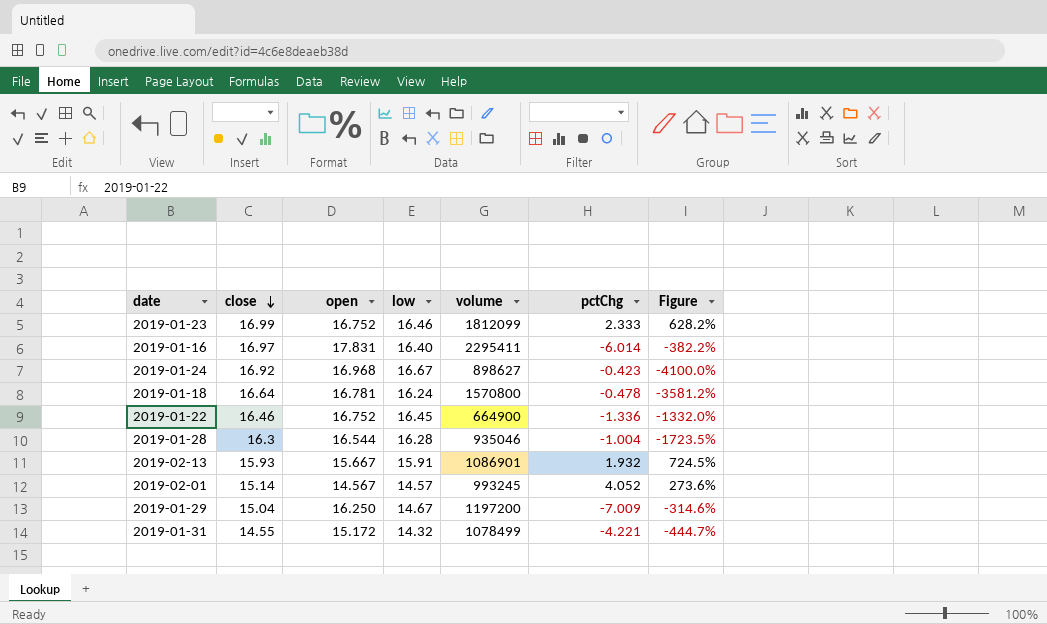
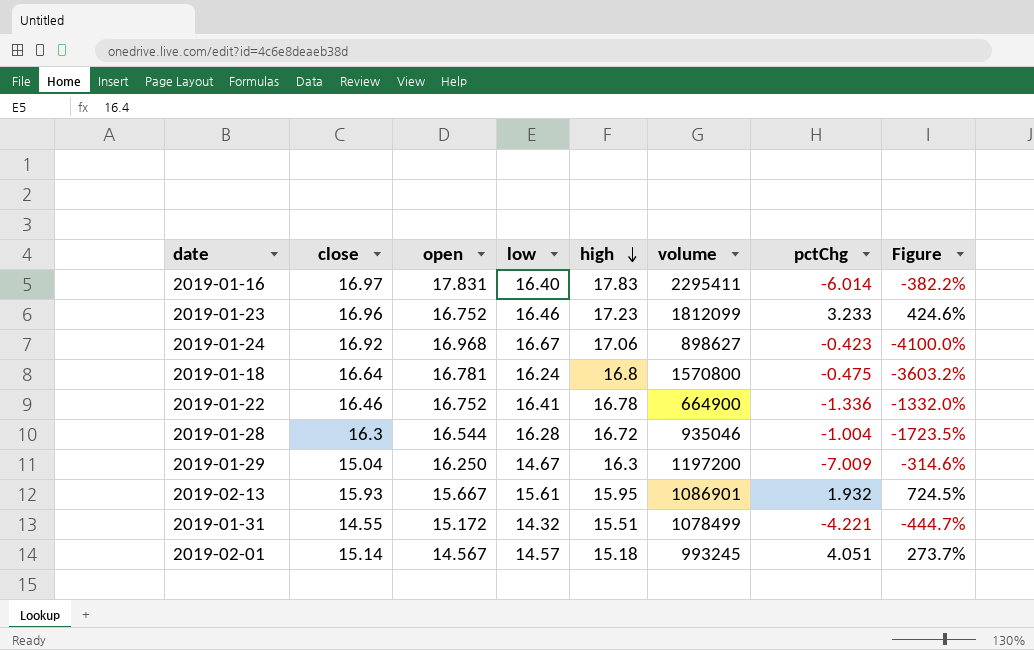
row order: close descending -> high descending
column high | position: none -> 5
2019-01-23 | close: 16.99 -> 16.96
2019-01-23 | pctChg: 2.333 -> 3.233
2019-01-23 | Figure: 628.2% -> 424.6%
2019-01-18 | pctChg: -0.478 -> -0.475
2019-01-18 | Figure: -3581.2% -> -3603.2%
2019-01-22 | low: 16.45 -> 16.41
2019-02-13 | low: 15.91 -> 15.61
2019-02-01 | pctChg: 4.052 -> 4.051
2019-02-01 | Figure: 273.6% -> 273.7%

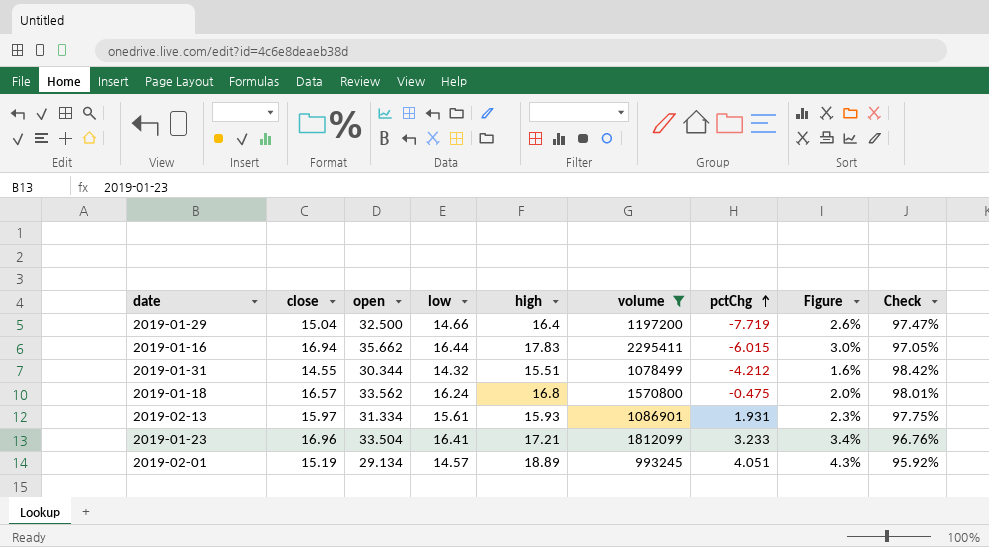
filter: none -> volume >= 993245
row order: high descending -> pctChg ascending
column Figure | formula: ([close] - [pctChg]) / [pctChg] -> ([close] - [low]) / [low]
column Check | formula: none -> [low] / [close]
2019-01-29 | open: 16.250 -> 32.500
2019-01-29 | low: 14.67 -> 14.66
2019-01-29 | high: 16.3 -> 16.4
2019-01-29 | pctChg: -7.009 -> -7.719
2019-01-16 | close: 16.97 -> 16.94
2019-01-16 | open: 17.831 -> 35.662
2019-01-16 | low: 16.40 -> 16.44
2019-01-16 | pctChg: -6.014 -> -6.015
2019-01-31 | open: 15.172 -> 30.344
2019-01-31 | pctChg: -4.221 -> -4.212
2019-01-18 | close: 16.64 -> 16.57
2019-01-18 | open: 16.781 -> 33.562
2019-02-13 | close: 15.93 -> 15.97
2019-02-13 | open: 15.667 -> 31.334
2019-02-13 | high: 15.95 -> 15.93
2019-02-13 | pctChg: 1.932 -> 1.931
2019-01-23 | open: 16.752 -> 33.504
2019-01-23 | low: 16.46 -> 16.41
2019-01-23 | high: 17.23 -> 17.21
2019-02-01 | close: 15.14 -> 15.19
2019-02-01 | open: 14.567 -> 29.134
2019-02-01 | high: 15.18 -> 18.89

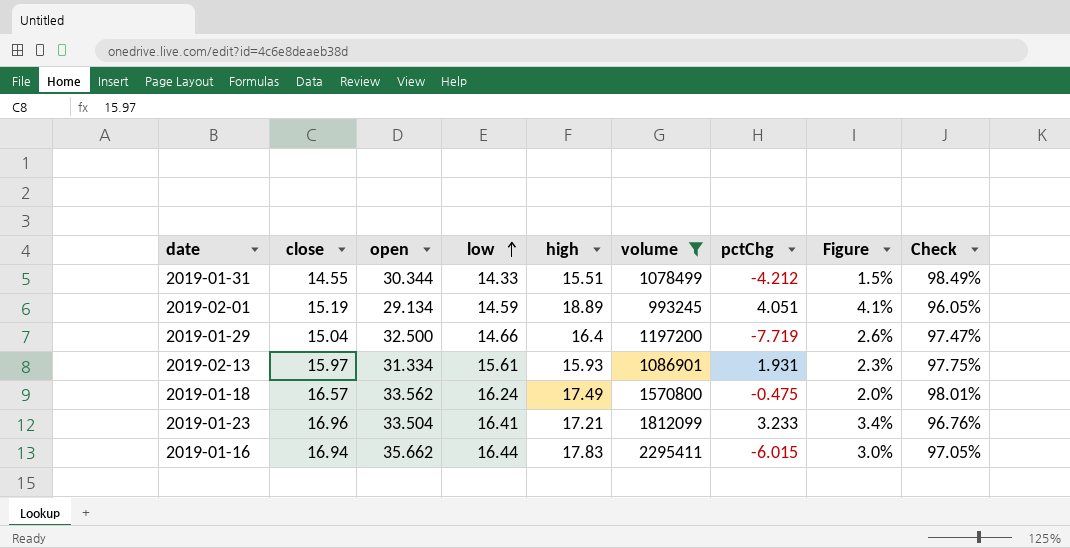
row order: pctChg ascending -> low ascending
2019-01-31 | low: 14.32 -> 14.33
2019-01-31 | Figure: 1.6% -> 1.5%
2019-01-31 | Check: 98.42% -> 98.49%
2019-02-01 | low: 14.57 -> 14.59
2019-02-01 | Figure: 4.3% -> 4.1%
2019-02-01 | Check: 95.92% -> 96.05%
2019-01-18 | high: 16.8 -> 17.49

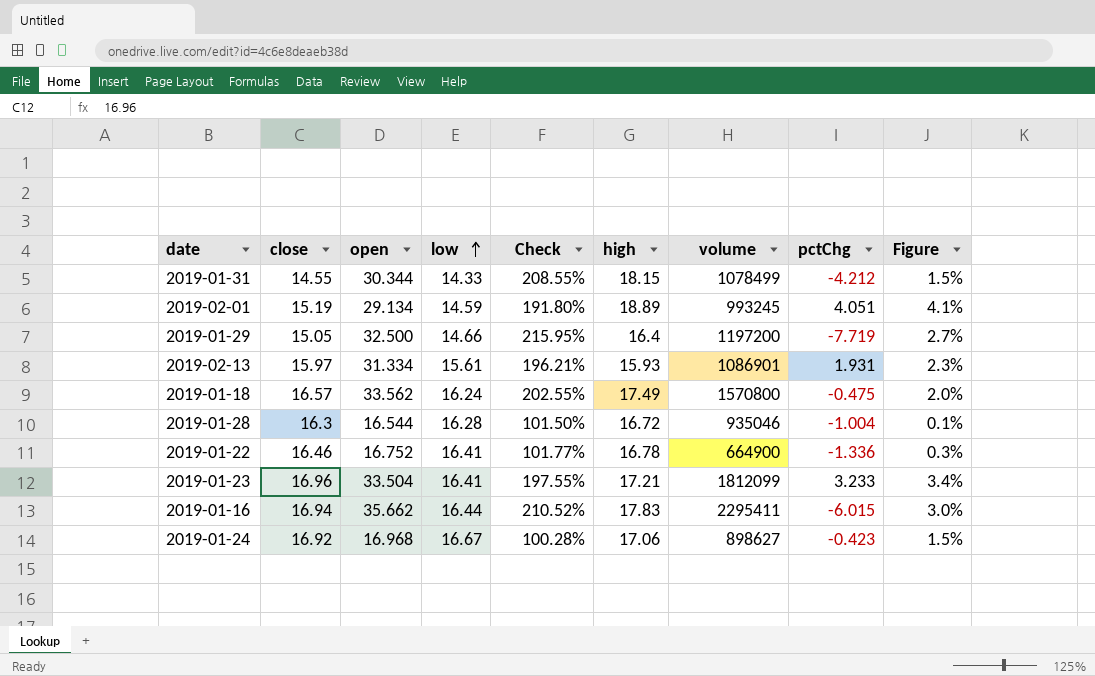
filter: volume >= 993245 -> none
column Check | formula: [low] / [close] -> [open] / [close]
column Check | position: 9 -> 5
2019-01-31 | high: 15.51 -> 18.15
2019-01-29 | close: 15.04 -> 15.05
2019-01-29 | Figure: 2.6% -> 2.7%

